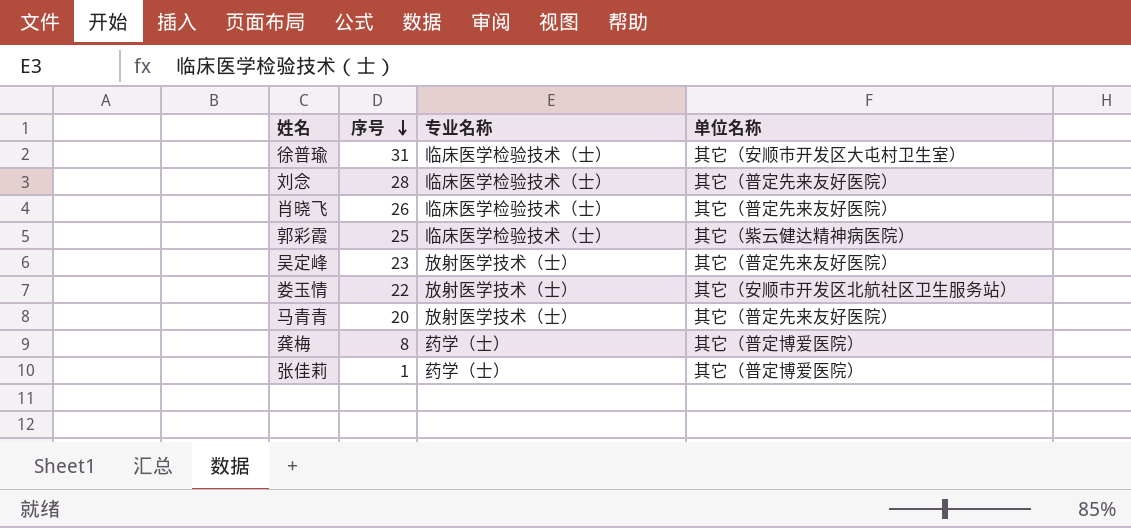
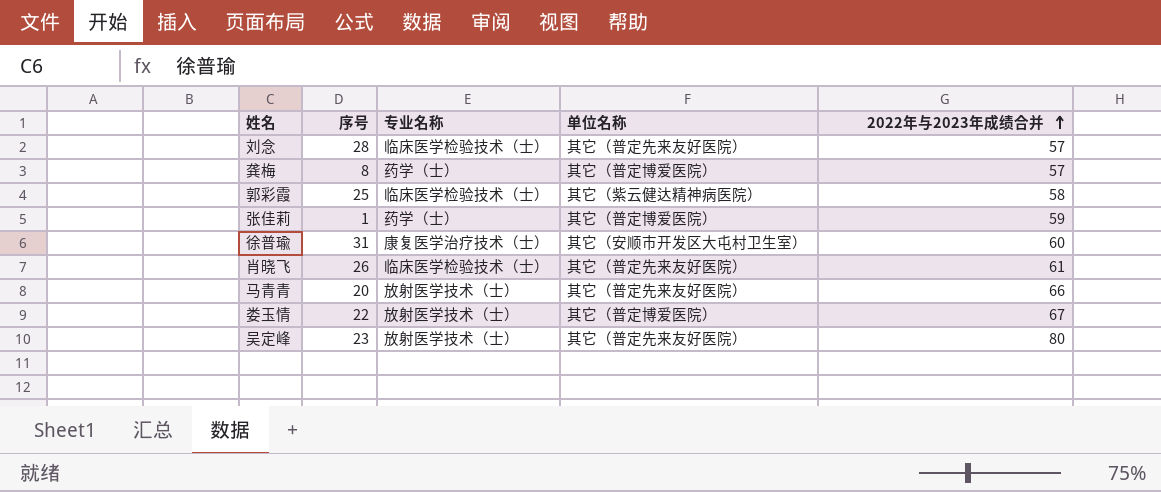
row order: 序号 descending -> 2022年与2023年成绩合并 ascending
column 2022年与2023年成绩合并 | position: none -> 5
徐普瑜 | 专业名称: 临床医学检验技术（士） -> 康复医学治疗技术（士）
娄玉情 | 单位名称: 其它（安顺市开发区北航社区卫生服务站） -> 其它（普定博爱医院）

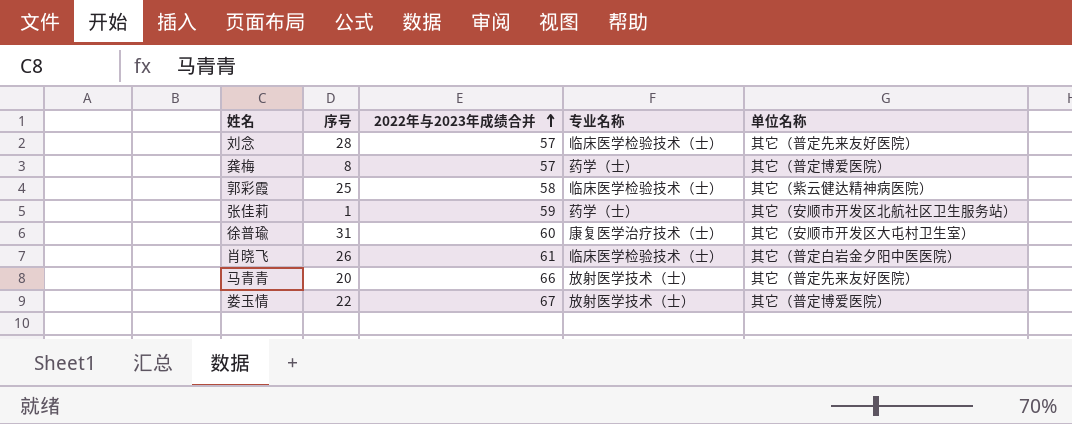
column 2022年与2023年成绩合并 | position: 5 -> 3
row 吴定峰: 23 | 放射医学技术（士） | 其它（普定先来友好医院） | 80 -> none
张佳莉 | 单位名称: 其它（普定博爱医院） -> 其它（安顺市开发区北航社区卫生服务站）
肖晓飞 | 单位名称: 其它（普定先来友好医院） -> 其它（普定白岩金夕阳中医医院）

